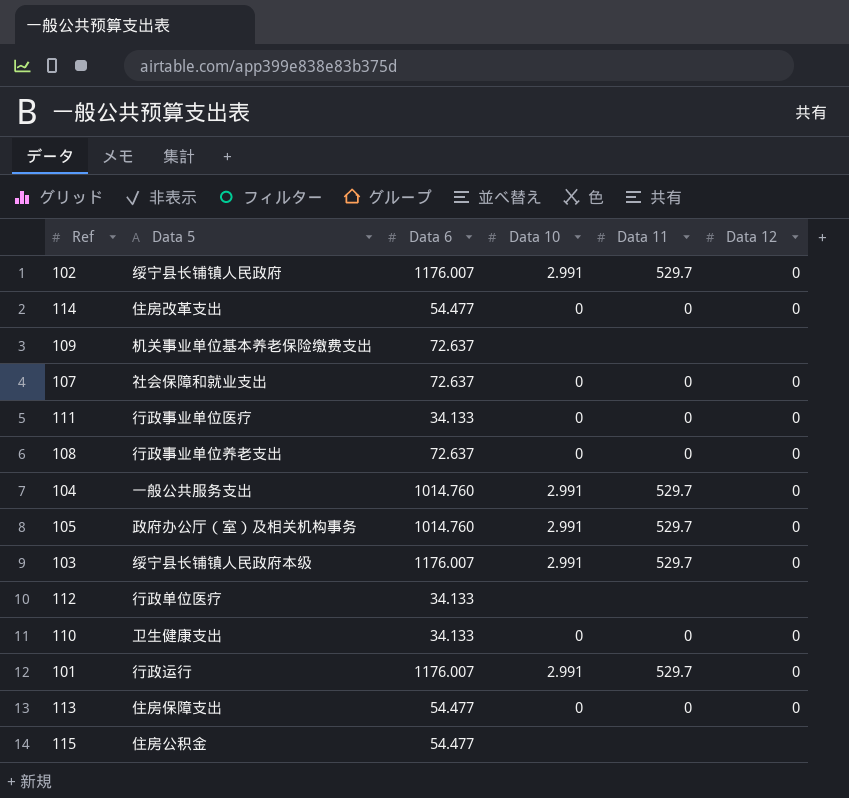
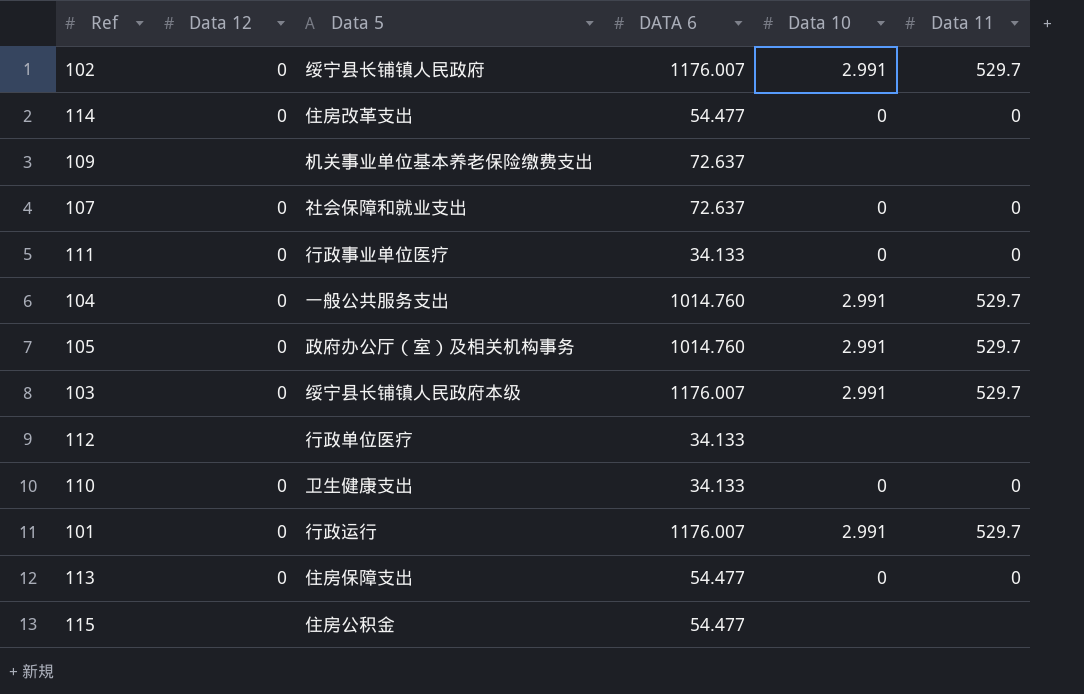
column Data 12 | position: 6 -> 2
column name: Data 6 -> DATA 6
row 108: 行政事业单位养老支出 | 72.637 | 0 | 0 | 0 -> none

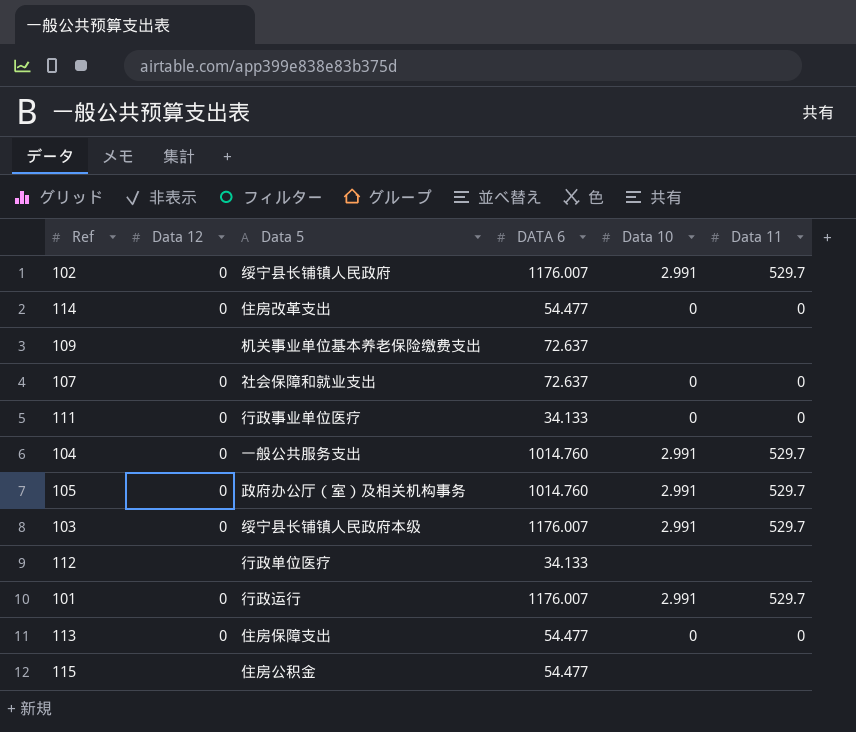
row 110: 0 | 卫生健康支出 | 34.133 | 0 | 0 -> none

